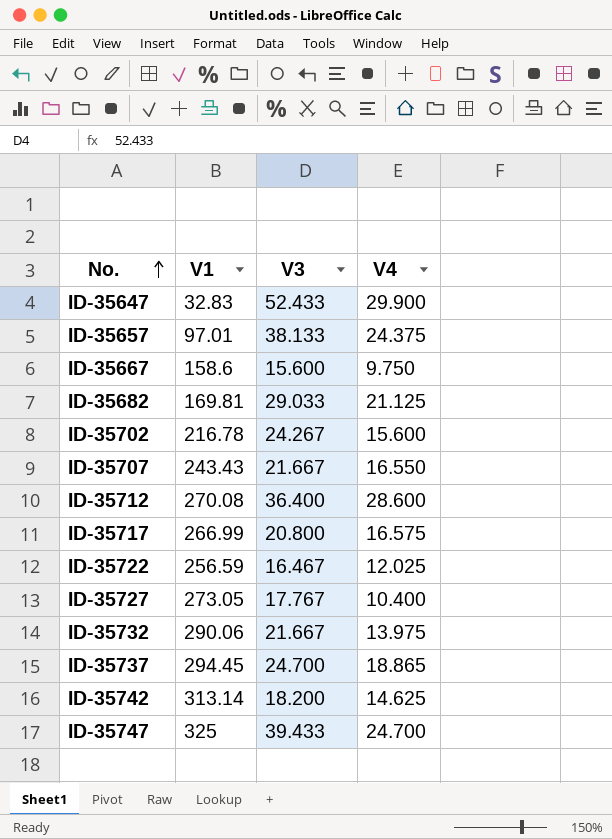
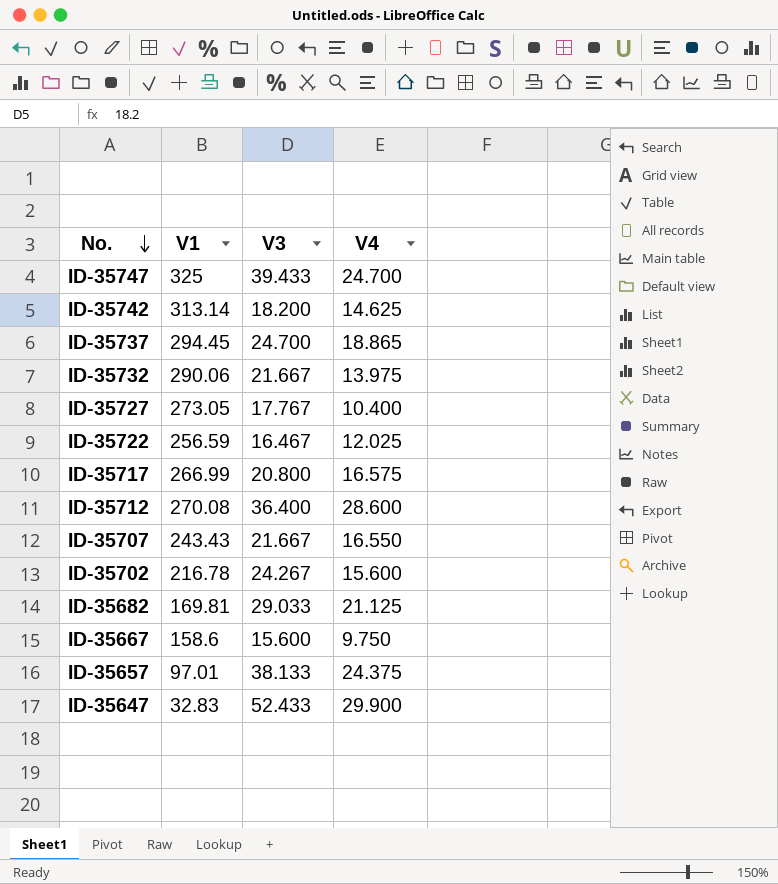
row order: No. ascending -> No. descending

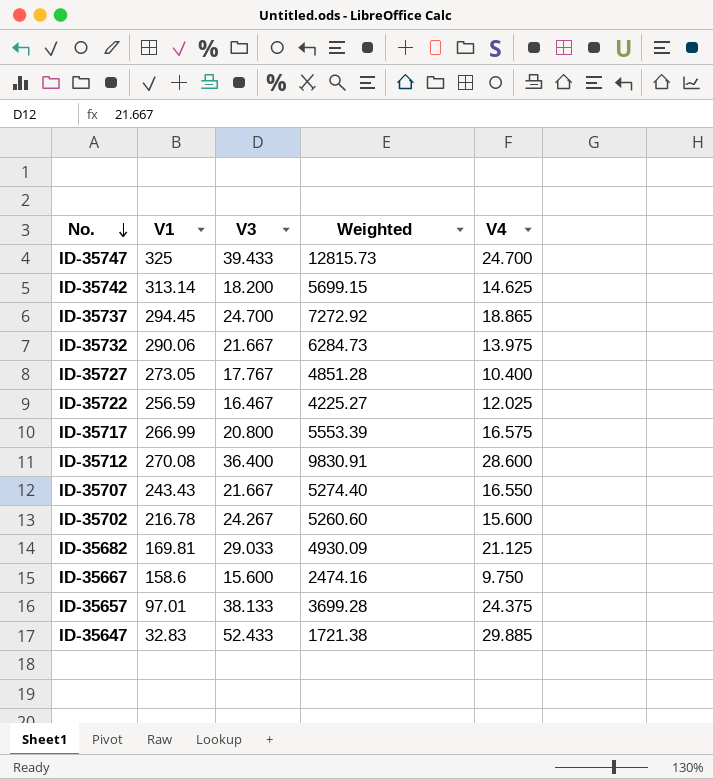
column Weighted | formula: none -> [V1] * [V3]
ID-35647 | V4: 29.900 -> 29.885

